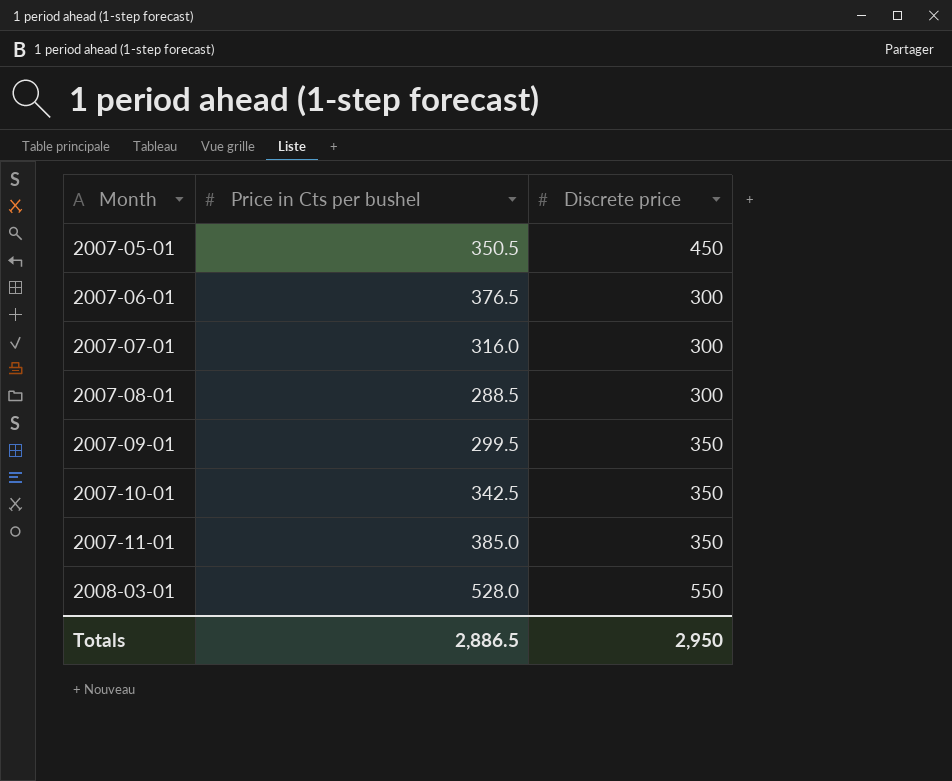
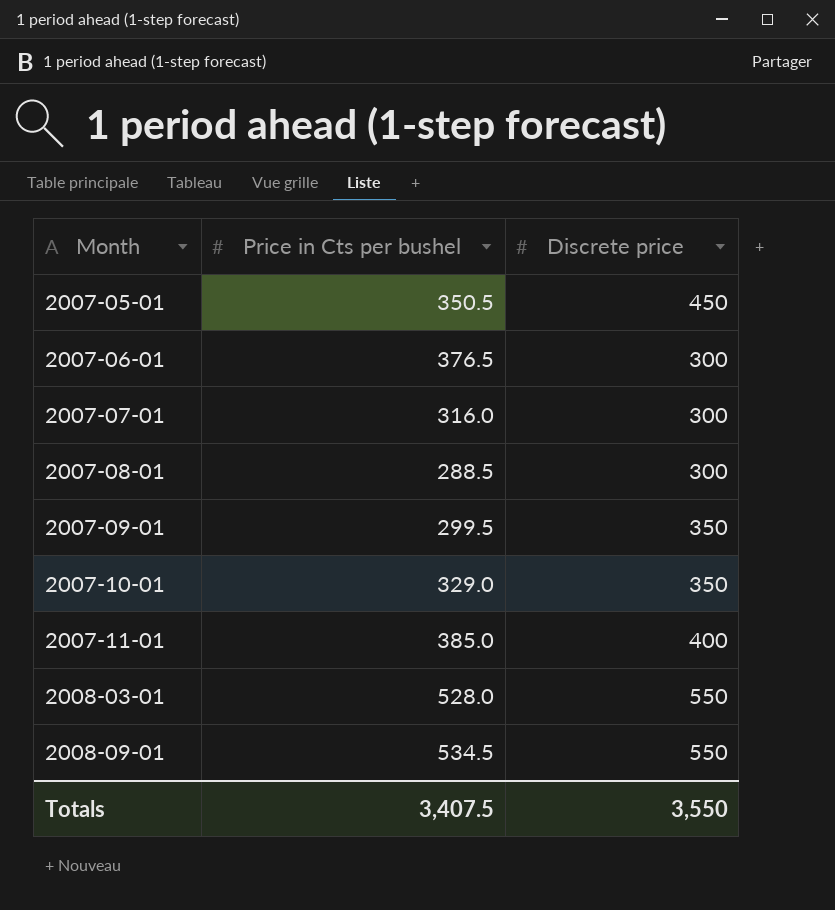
2007-10-01 | Price in Cts per bushel: 342.5 -> 329.0
2007-11-01 | Discrete price: 350 -> 400
row 2008-09-01: none -> 534.5 | 550
Totals | Price in Cts per bushel: 2,886.5 -> 3,407.5
Totals | Discrete price: 2,950 -> 3,550

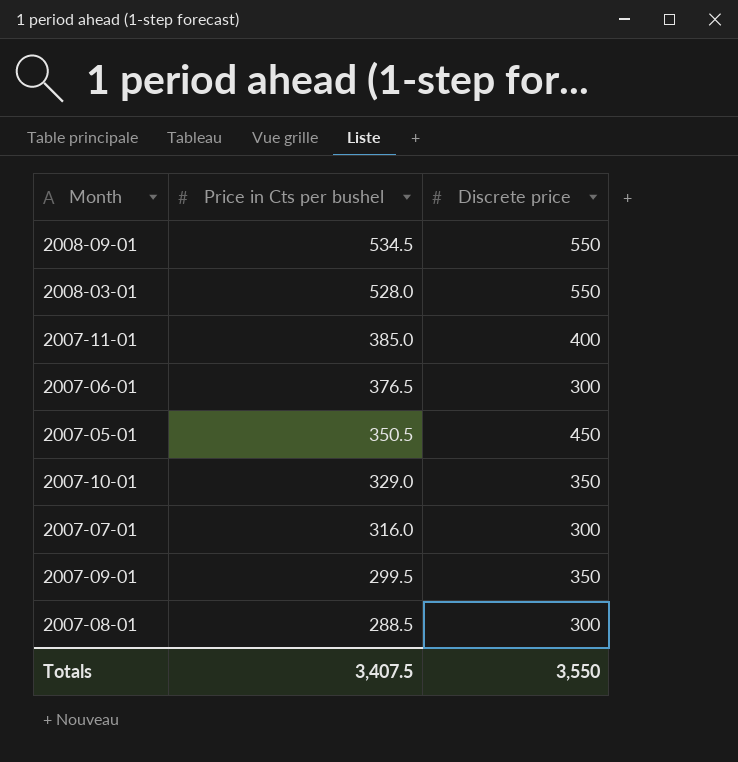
row order: Month ascending -> Price in Cts per bushel descending

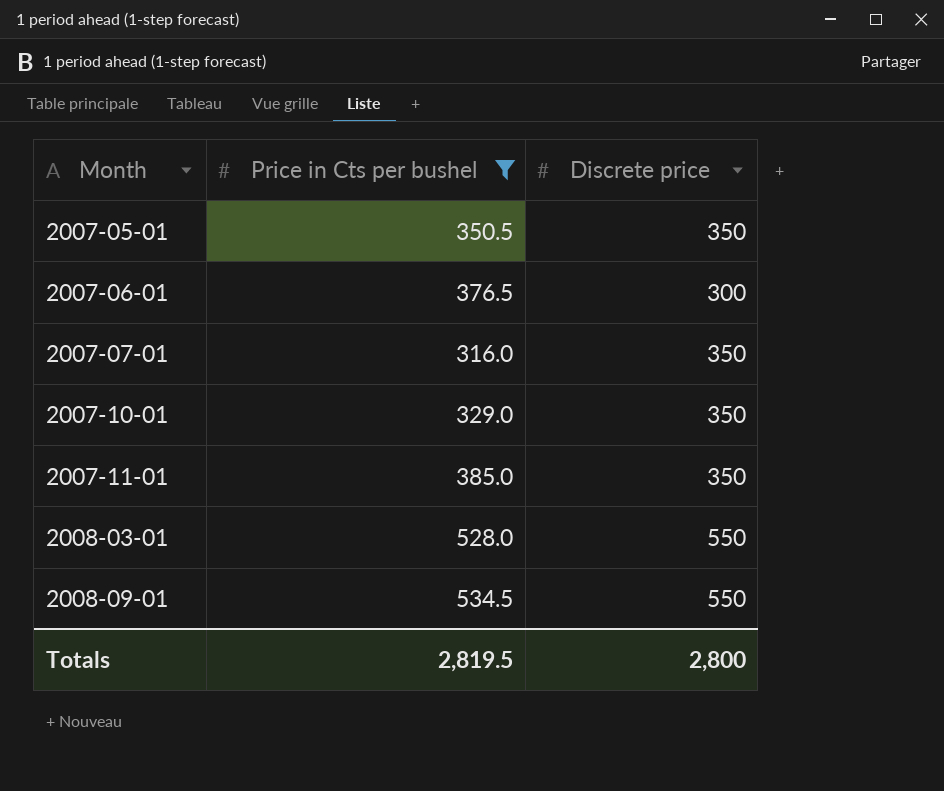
filter: none -> Price in Cts per bushel >= 316.0
row order: Price in Cts per bushel descending -> Month ascending
2007-05-01 | Discrete price: 450 -> 350
2007-07-01 | Discrete price: 300 -> 350
2007-11-01 | Discrete price: 400 -> 350
Totals | Price in Cts per bushel: 3,407.5 -> 2,819.5
Totals | Discrete price: 3,550 -> 2,800

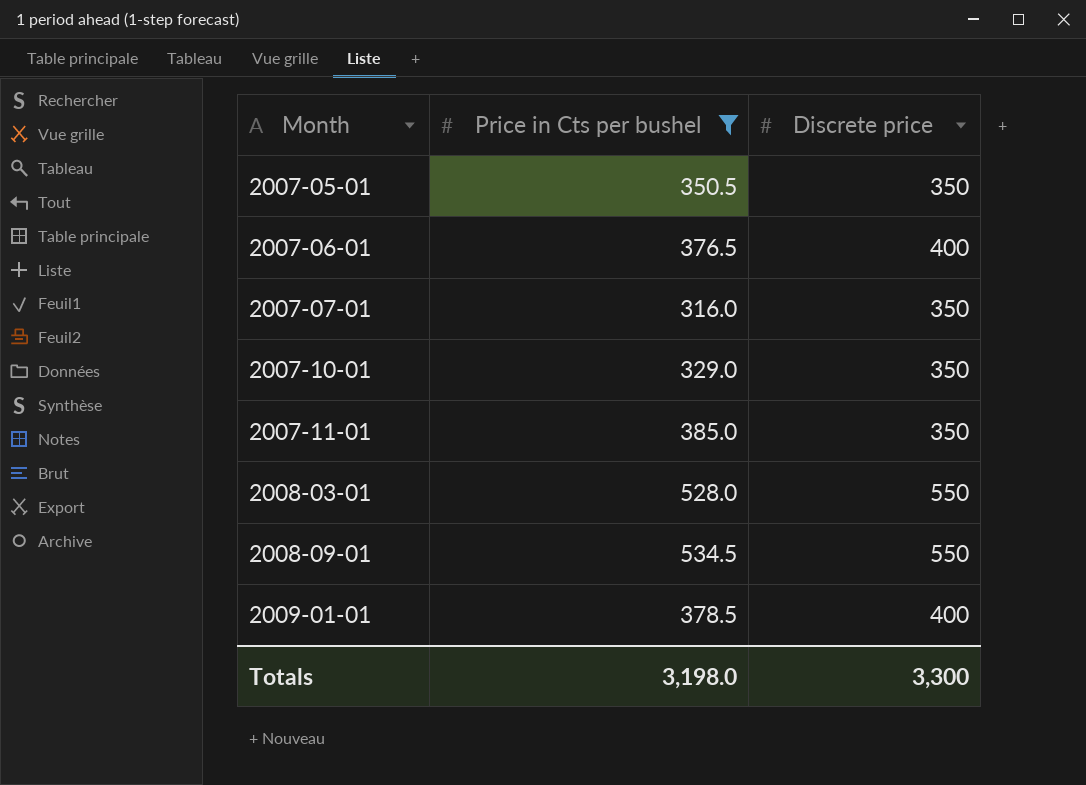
2007-06-01 | Discrete price: 300 -> 400
row 2009-01-01: none -> 378.5 | 400
Totals | Price in Cts per bushel: 2,819.5 -> 3,198.0
Totals | Discrete price: 2,800 -> 3,300

